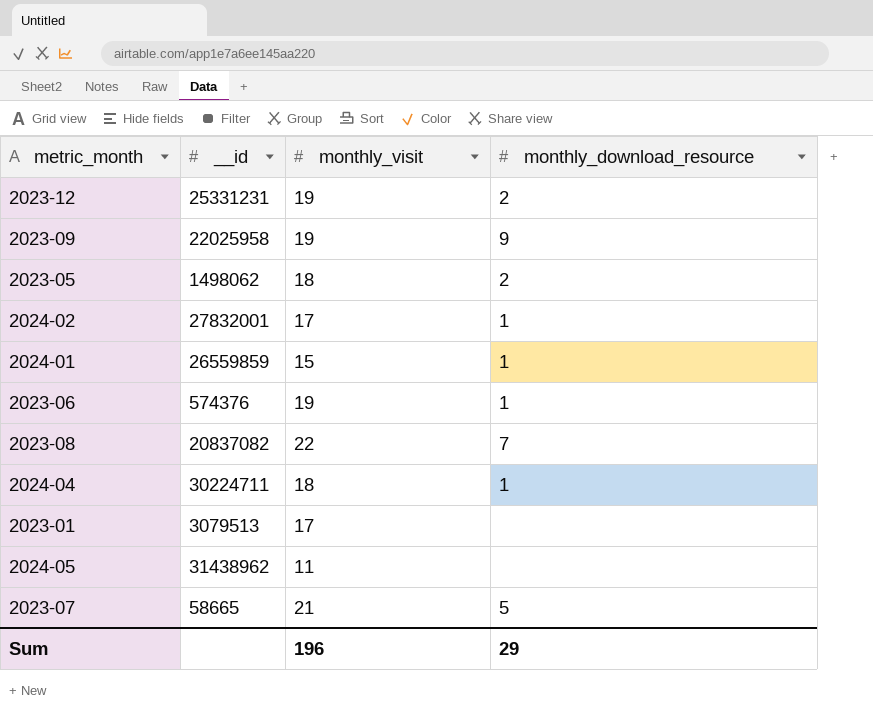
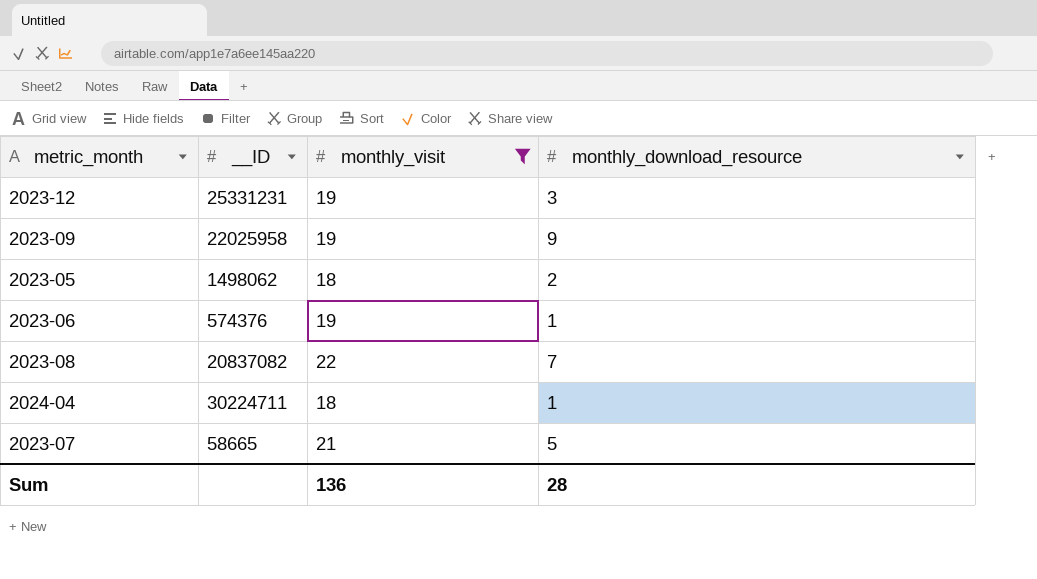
filter: none -> monthly_visit >= 18
column name: __id -> __ID
2023-12 | monthly_download_resource: 2 -> 3
Sum | monthly_visit: 196 -> 136
Sum | monthly_download_resource: 29 -> 28

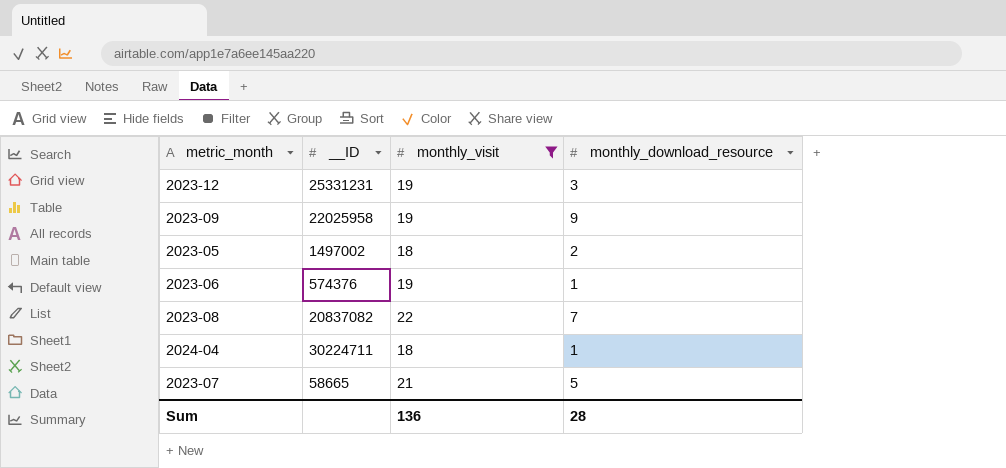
2023-05 | __ID: 1498062 -> 1497002

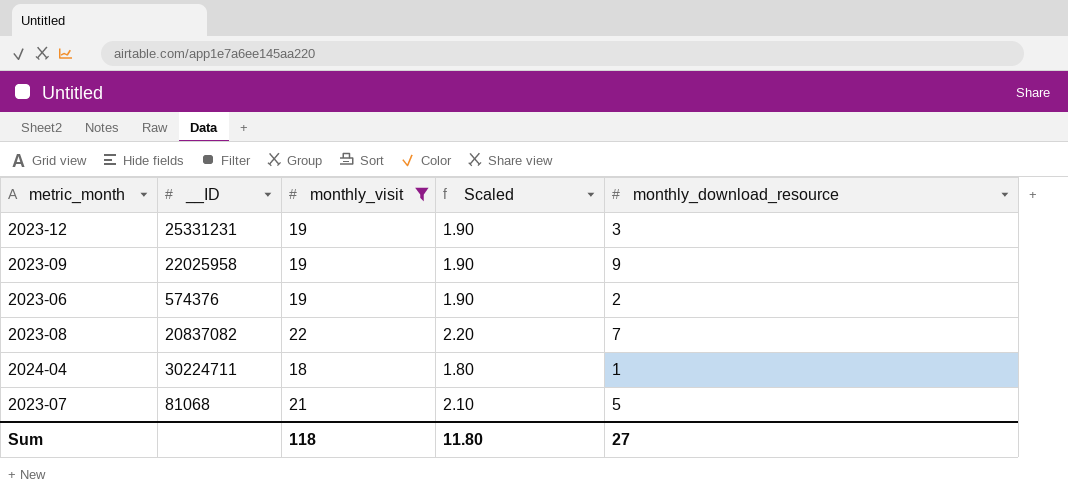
column Scaled | formula: none -> [monthly_visit] * 0.1
row 2023-05: 1497002 | 18 | 2 -> none
2023-06 | monthly_download_resource: 1 -> 2
2023-07 | __ID: 58665 -> 81068
Sum | monthly_visit: 136 -> 118
Sum | monthly_download_resource: 28 -> 27

